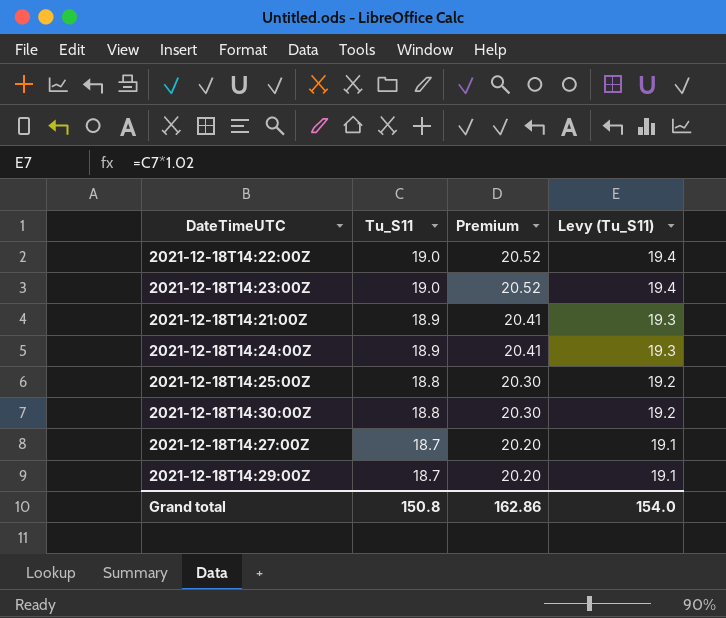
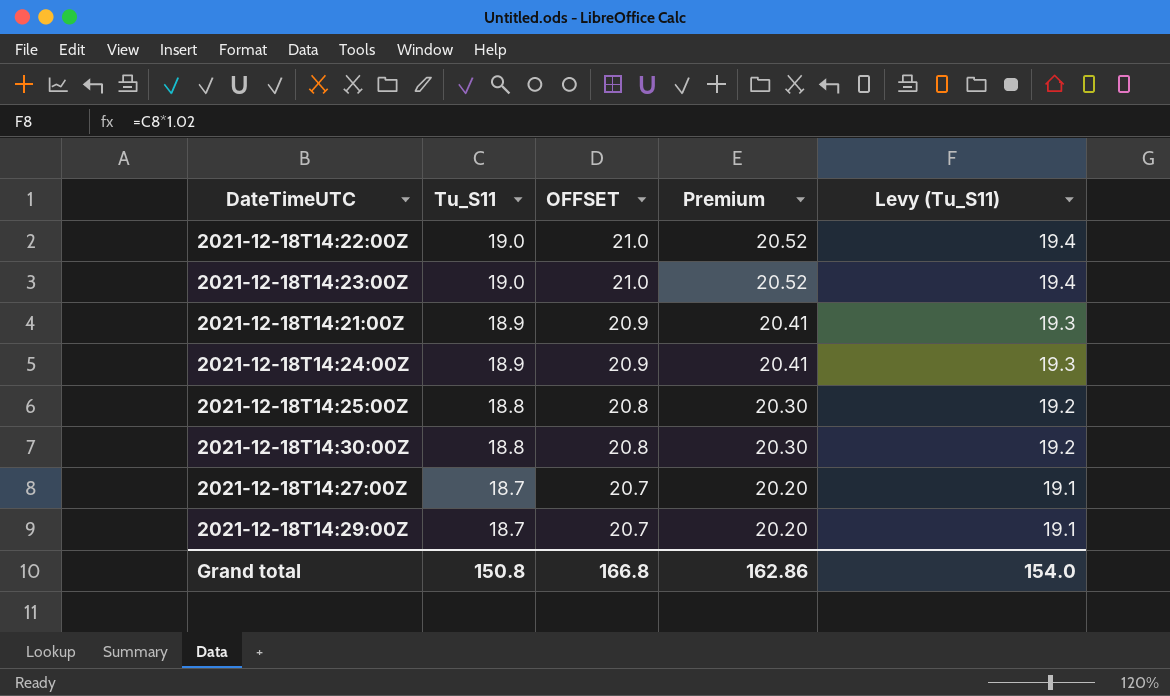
column OFFSET | formula: none -> [Tu_S11] + 2

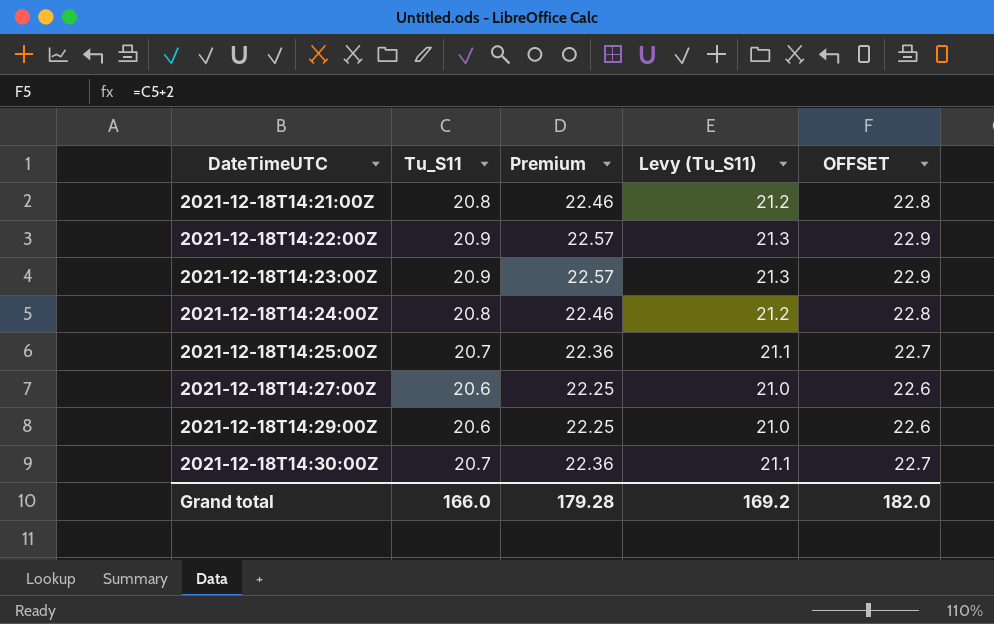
row order: Tu_S11 descending -> DateTimeUTC ascending
column OFFSET | position: 3 -> 5
2021-12-18T14:21:00Z | Tu_S11: 18.9 -> 20.8
2021-12-18T14:21:00Z | Premium: 20.41 -> 22.46
2021-12-18T14:21:00Z | Levy (Tu_S11): 19.3 -> 21.2
2021-12-18T14:21:00Z | OFFSET: 20.9 -> 22.8
2021-12-18T14:22:00Z | Tu_S11: 19.0 -> 20.9
2021-12-18T14:22:00Z | Premium: 20.52 -> 22.57
2021-12-18T14:22:00Z | Levy (Tu_S11): 19.4 -> 21.3
2021-12-18T14:22:00Z | OFFSET: 21.0 -> 22.9
2021-12-18T14:23:00Z | Tu_S11: 19.0 -> 20.9
2021-12-18T14:23:00Z | Premium: 20.52 -> 22.57
2021-12-18T14:23:00Z | Levy (Tu_S11): 19.4 -> 21.3
2021-12-18T14:23:00Z | OFFSET: 21.0 -> 22.9
2021-12-18T14:24:00Z | Tu_S11: 18.9 -> 20.8
2021-12-18T14:24:00Z | Premium: 20.41 -> 22.46
2021-12-18T14:24:00Z | Levy (Tu_S11): 19.3 -> 21.2
2021-12-18T14:24:00Z | OFFSET: 20.9 -> 22.8
2021-12-18T14:25:00Z | Tu_S11: 18.8 -> 20.7
2021-12-18T14:25:00Z | Premium: 20.30 -> 22.36
2021-12-18T14:25:00Z | Levy (Tu_S11): 19.2 -> 21.1
2021-12-18T14:25:00Z | OFFSET: 20.8 -> 22.7
2021-12-18T14:27:00Z | Tu_S11: 18.7 -> 20.6
2021-12-18T14:27:00Z | Premium: 20.20 -> 22.25
2021-12-18T14:27:00Z | Levy (Tu_S11): 19.1 -> 21.0
2021-12-18T14:27:00Z | OFFSET: 20.7 -> 22.6
2021-12-18T14:29:00Z | Tu_S11: 18.7 -> 20.6
2021-12-18T14:29:00Z | Premium: 20.20 -> 22.25
2021-12-18T14:29:00Z | Levy (Tu_S11): 19.1 -> 21.0
2021-12-18T14:29:00Z | OFFSET: 20.7 -> 22.6
2021-12-18T14:30:00Z | Tu_S11: 18.8 -> 20.7
2021-12-18T14:30:00Z | Premium: 20.30 -> 22.36
2021-12-18T14:30:00Z | Levy (Tu_S11): 19.2 -> 21.1
2021-12-18T14:30:00Z | OFFSET: 20.8 -> 22.7
Grand total | Tu_S11: 150.8 -> 166.0
Grand total | Premium: 162.86 -> 179.28
Grand total | Levy (Tu_S11): 154.0 -> 169.2
Grand total | OFFSET: 166.8 -> 182.0

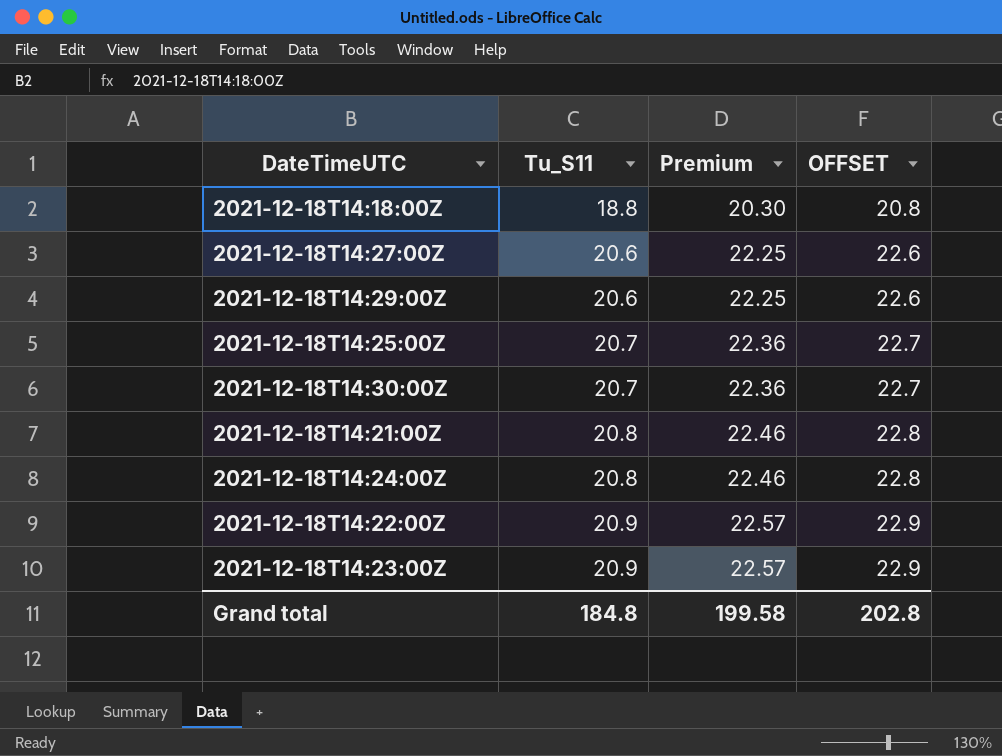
row order: DateTimeUTC ascending -> Tu_S11 ascending
column Levy (Tu_S11) | formula: [Tu_S11] * 1.02 -> none
row 2021-12-18T14:18:00Z: none -> 18.8 | 20.30 | 20.8
Grand total | Tu_S11: 166.0 -> 184.8
Grand total | Premium: 179.28 -> 199.58
Grand total | OFFSET: 182.0 -> 202.8

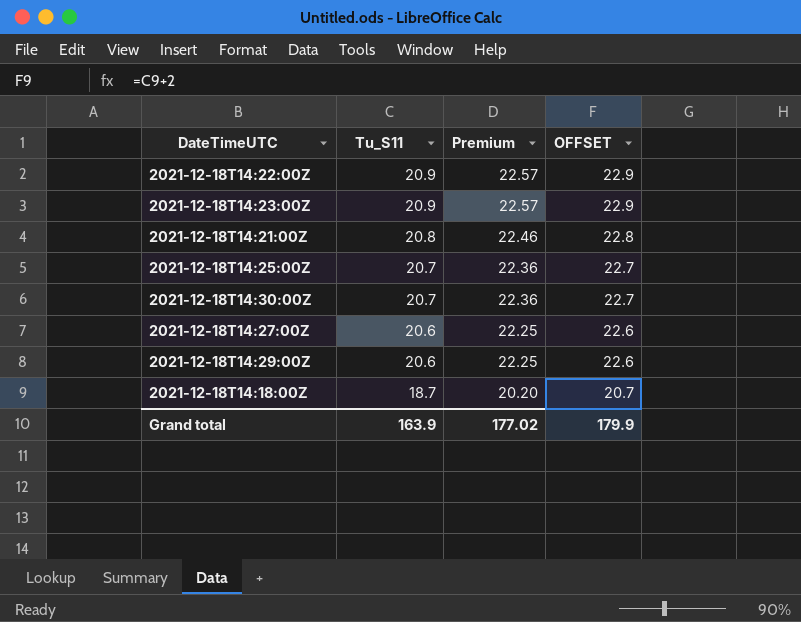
row order: Tu_S11 ascending -> Tu_S11 descending
row 2021-12-18T14:24:00Z: 20.8 | 22.46 | 22.8 -> none
2021-12-18T14:18:00Z | Tu_S11: 18.8 -> 18.7
2021-12-18T14:18:00Z | Premium: 20.30 -> 20.20
2021-12-18T14:18:00Z | OFFSET: 20.8 -> 20.7
Grand total | Tu_S11: 184.8 -> 163.9
Grand total | Premium: 199.58 -> 177.02
Grand total | OFFSET: 202.8 -> 179.9

